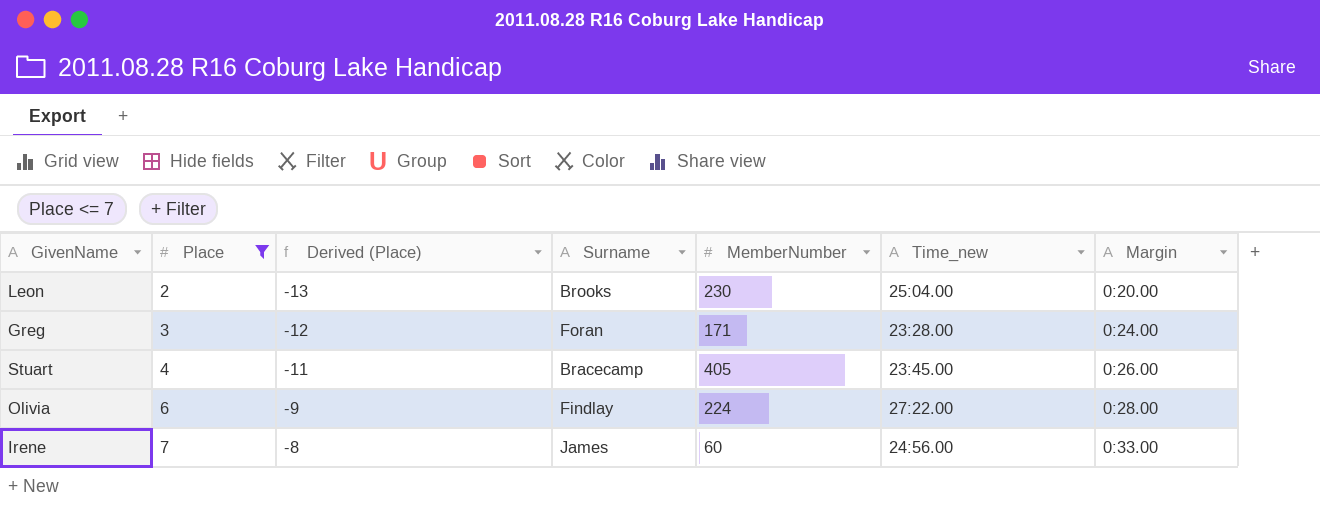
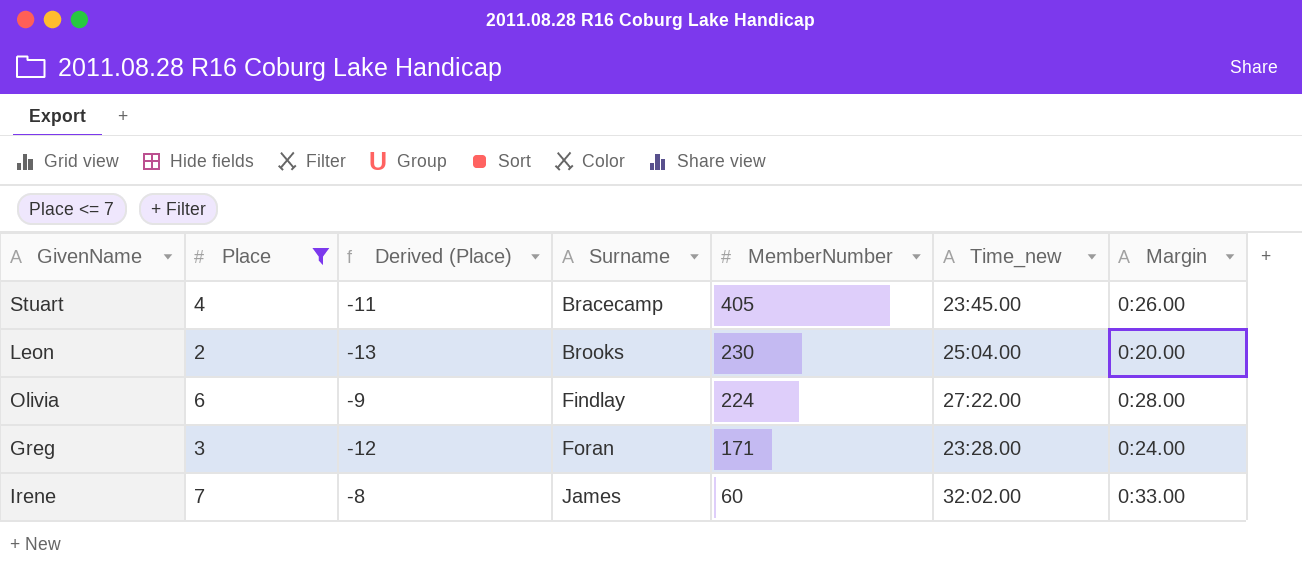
row order: Place ascending -> Surname ascending
Irene | Time_new: 24:56.00 -> 32:02.00

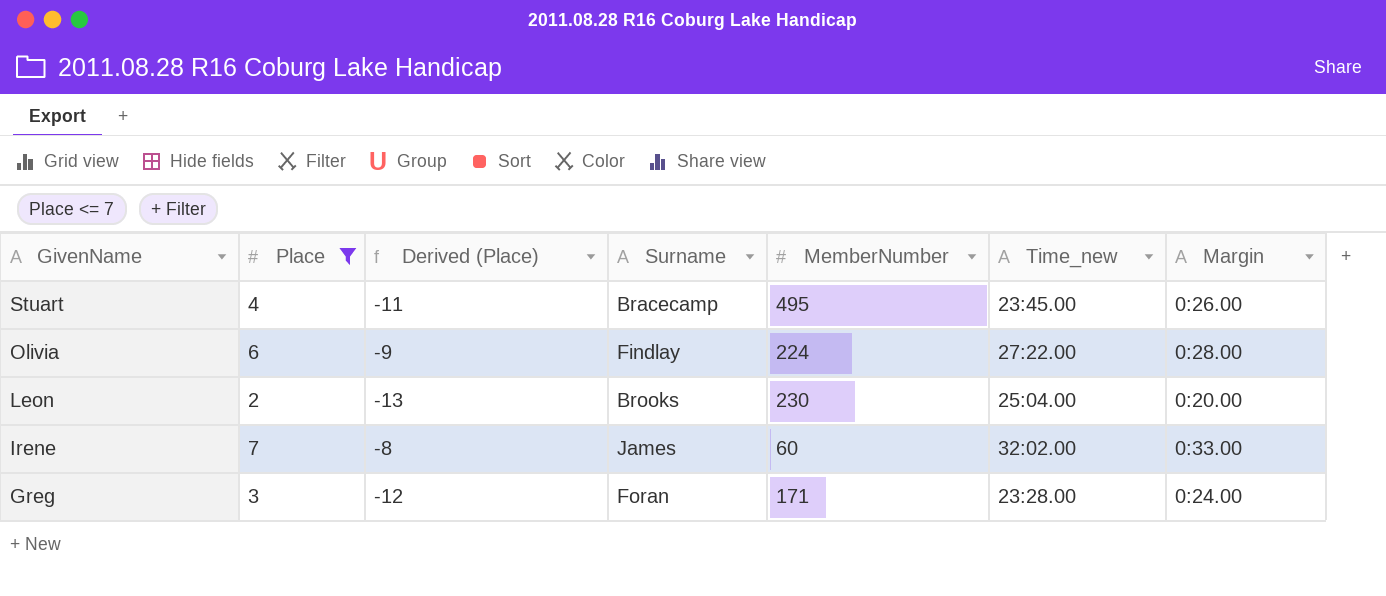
row order: Surname ascending -> GivenName descending
Stuart | MemberNumber: 405 -> 495

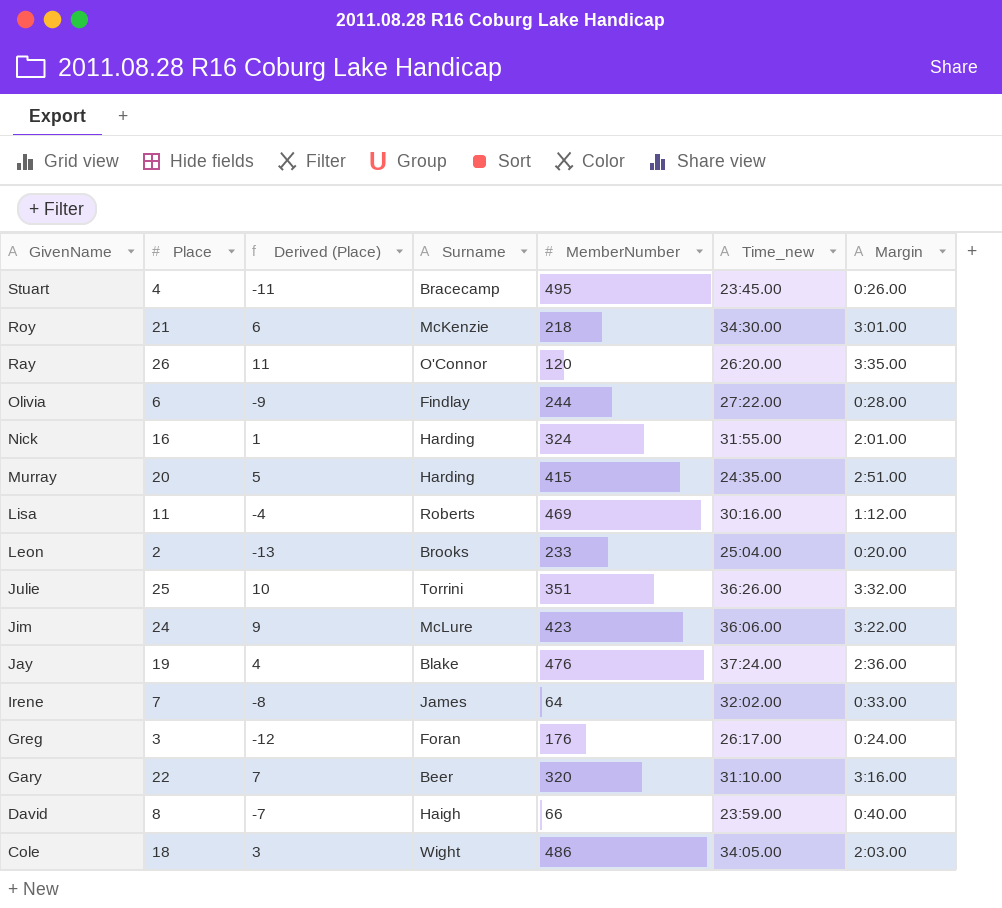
filter: Place <= 7 -> none
Olivia | MemberNumber: 224 -> 244
Leon | MemberNumber: 230 -> 233
Irene | MemberNumber: 60 -> 64
Greg | MemberNumber: 171 -> 176
Greg | Time_new: 23:28.00 -> 26:17.00

